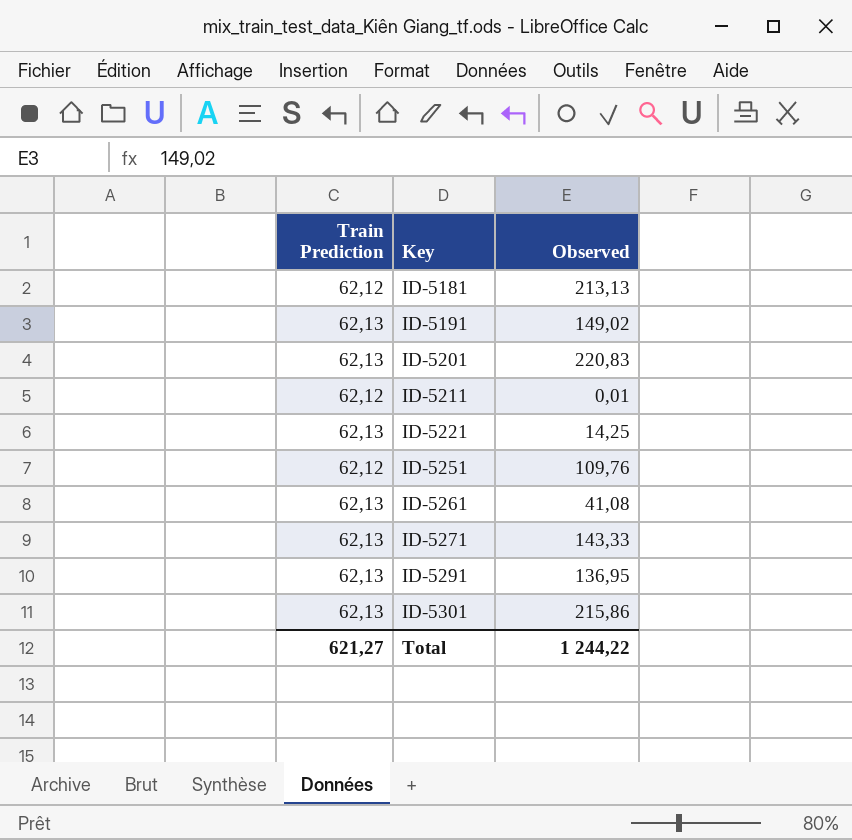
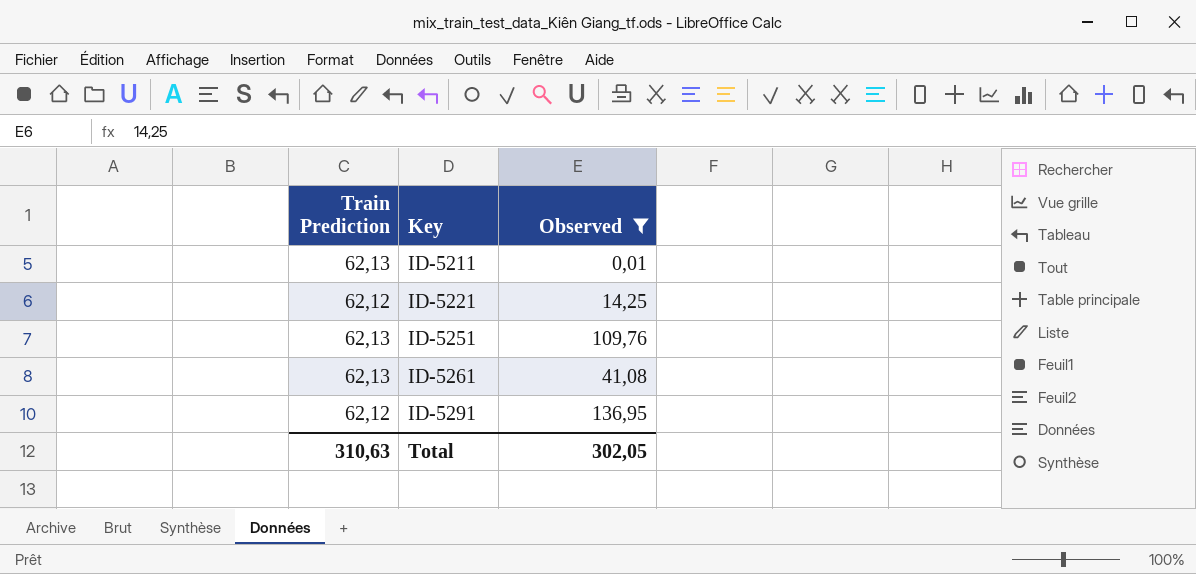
filter: none -> Observed <= 136,95
ID-5211 | Train Prediction: 62,12 -> 62,13
ID-5221 | Train Prediction: 62,13 -> 62,12
ID-5251 | Train Prediction: 62,12 -> 62,13
ID-5291 | Train Prediction: 62,13 -> 62,12
Total | Train Prediction: 621,27 -> 310,63
Total | Observed: 1 244,22 -> 302,05

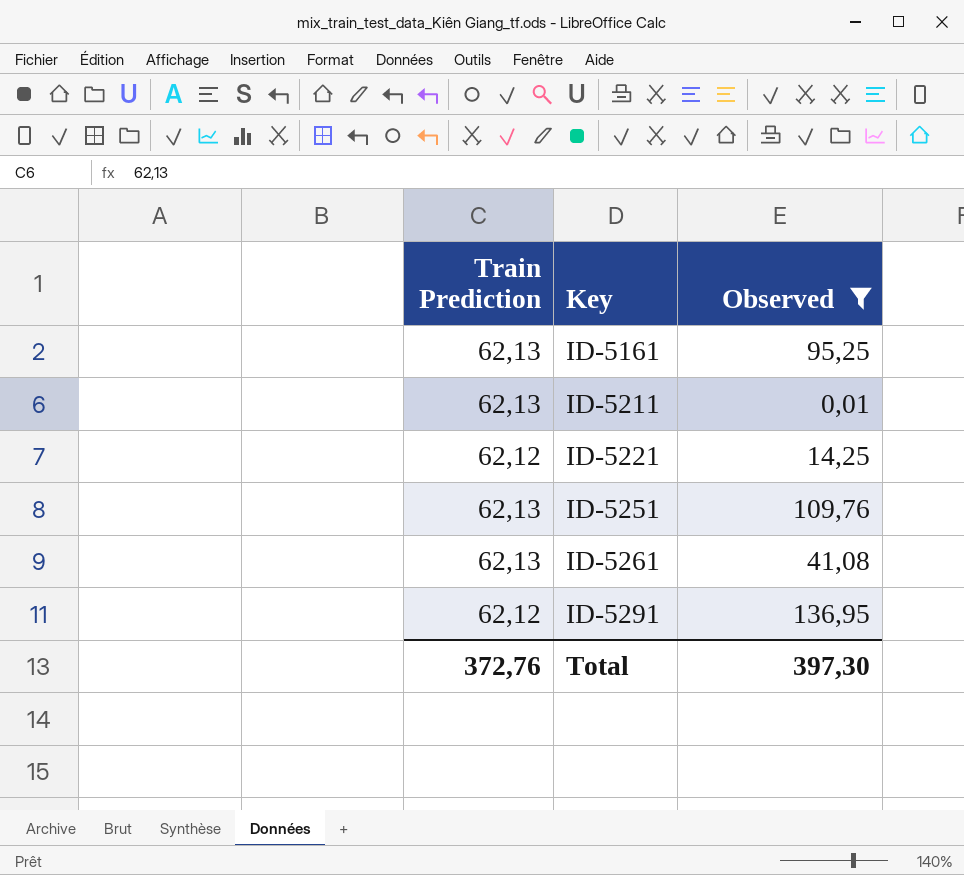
row ID-5161: none -> 62,13 | 95,25
Total | Train Prediction: 310,63 -> 372,76
Total | Observed: 302,05 -> 397,30

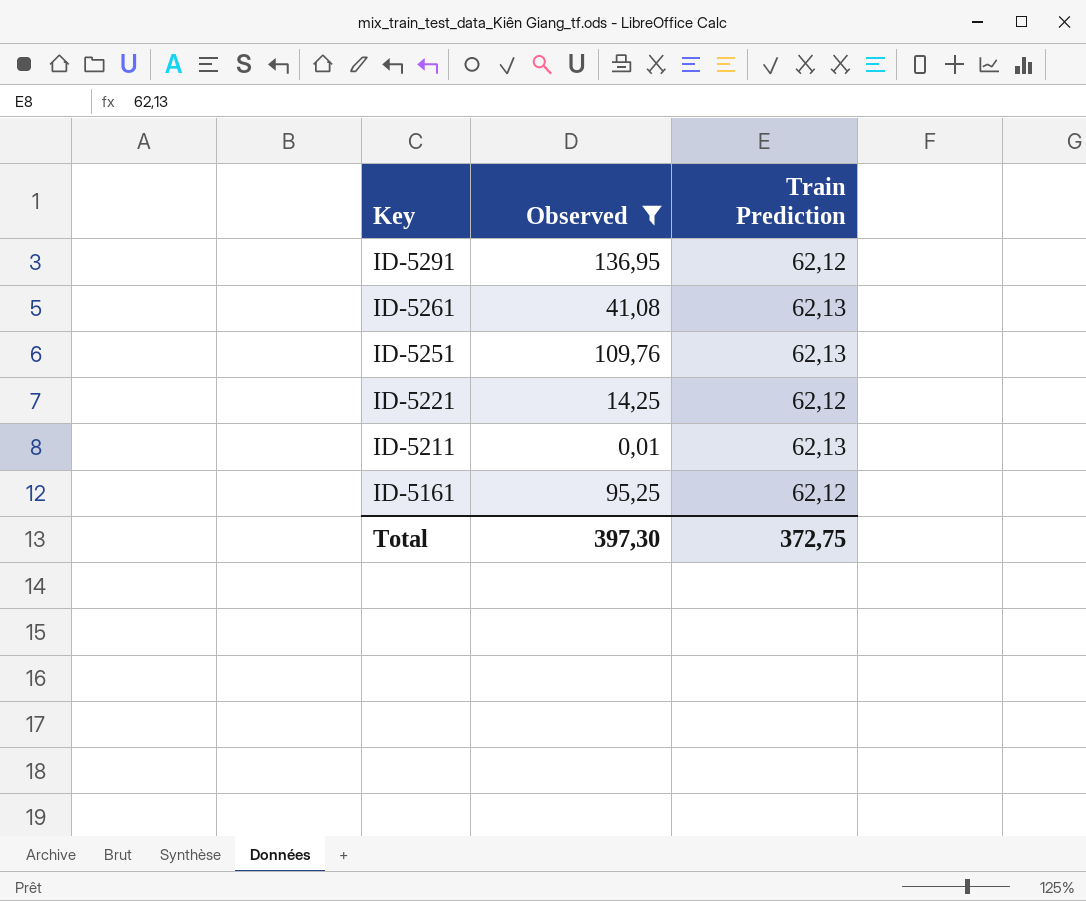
row order: Key ascending -> Key descending
column Train Prediction | position: 1 -> 3
ID-5161 | Train Prediction: 62,13 -> 62,12
Total | Train Prediction: 372,76 -> 372,75

